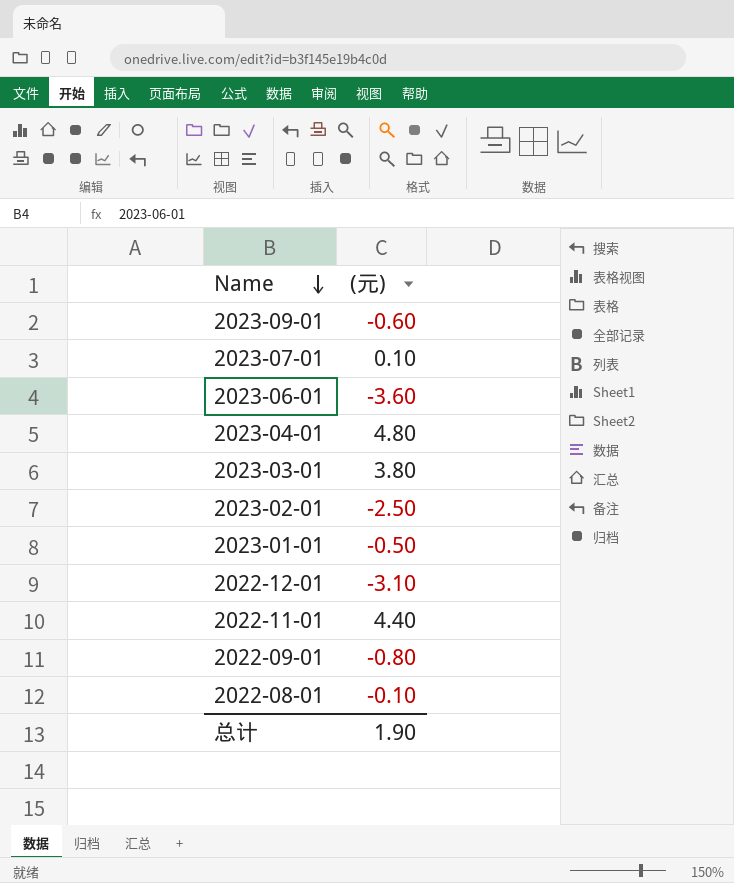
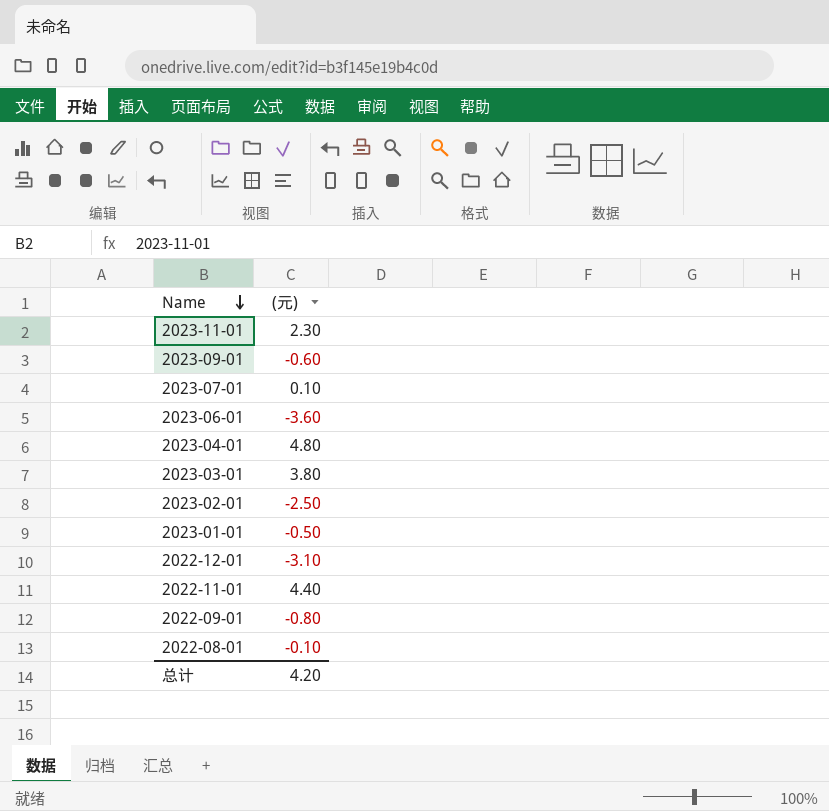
row 2023-11-01: none -> 2.30
总计 | (元): 1.90 -> 4.20

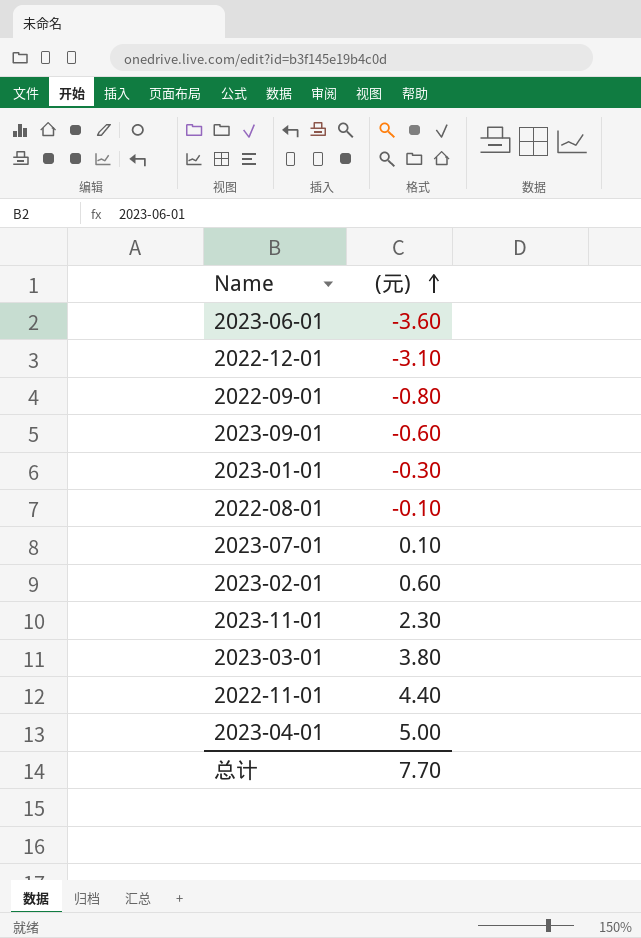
row order: Name descending -> (元) ascending
2023-01-01 | (元): -0.50 -> -0.30
2023-02-01 | (元): -2.50 -> 0.60
2023-04-01 | (元): 4.80 -> 5.00
总计 | (元): 4.20 -> 7.70

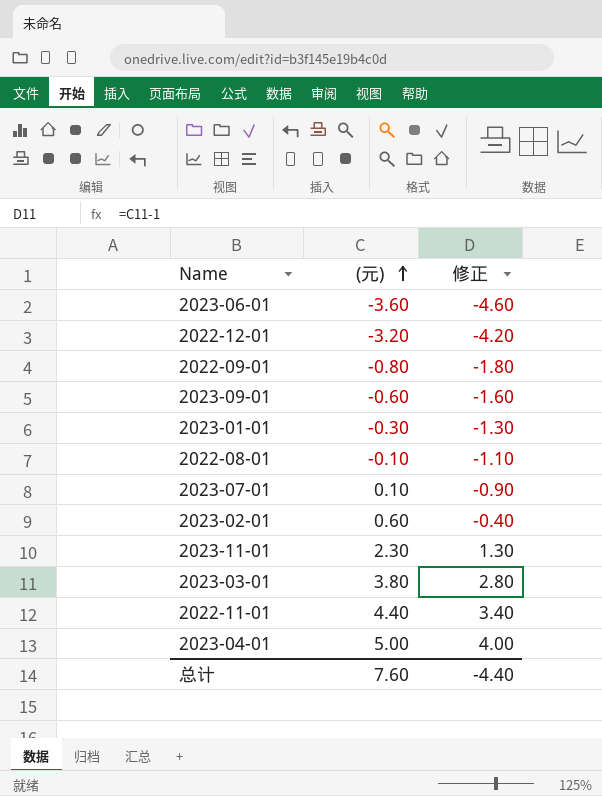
column 修正 | formula: none -> [(元)] - 1
2022-12-01 | (元): -3.10 -> -3.20
总计 | (元): 7.70 -> 7.60

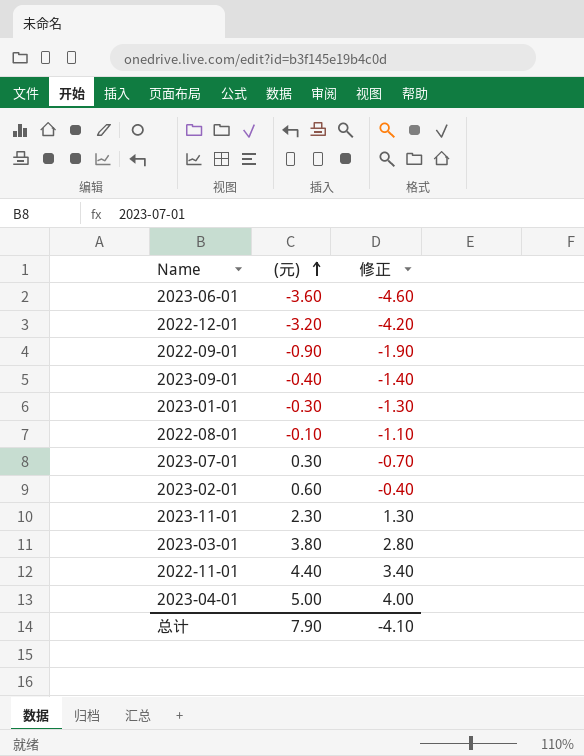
2022-09-01 | (元): -0.80 -> -0.90
2022-09-01 | 修正: -1.80 -> -1.90
2023-09-01 | (元): -0.60 -> -0.40
2023-09-01 | 修正: -1.60 -> -1.40
2023-07-01 | (元): 0.10 -> 0.30
2023-07-01 | 修正: -0.90 -> -0.70
总计 | (元): 7.60 -> 7.90
总计 | 修正: -4.40 -> -4.10

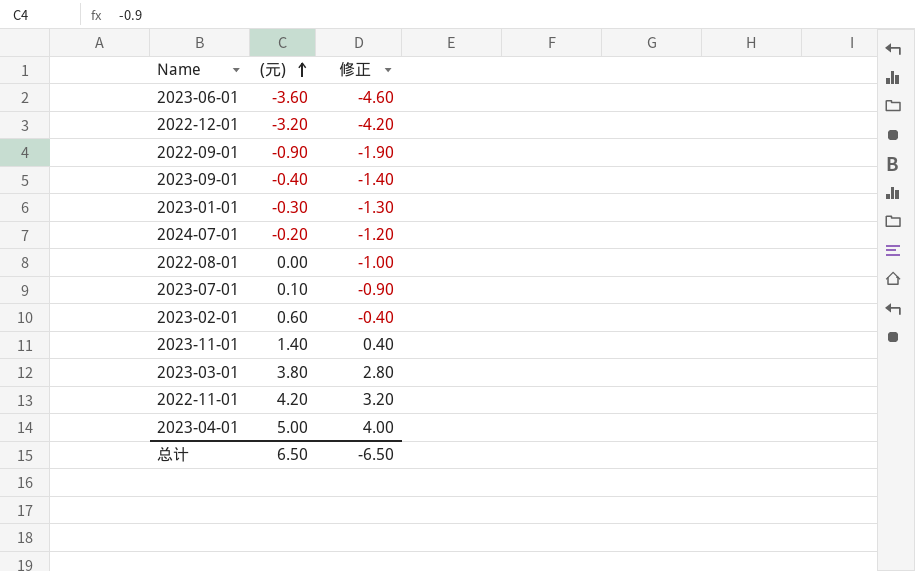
row 2024-07-01: none -> -0.20 | -1.20
2022-08-01 | (元): -0.10 -> 0.00
2022-08-01 | 修正: -1.10 -> -1.00
2023-07-01 | (元): 0.30 -> 0.10
2023-07-01 | 修正: -0.70 -> -0.90
2023-11-01 | (元): 2.30 -> 1.40
2023-11-01 | 修正: 1.30 -> 0.40
2022-11-01 | (元): 4.40 -> 4.20
2022-11-01 | 修正: 3.40 -> 3.20
总计 | (元): 7.90 -> 6.50
总计 | 修正: -4.10 -> -6.50

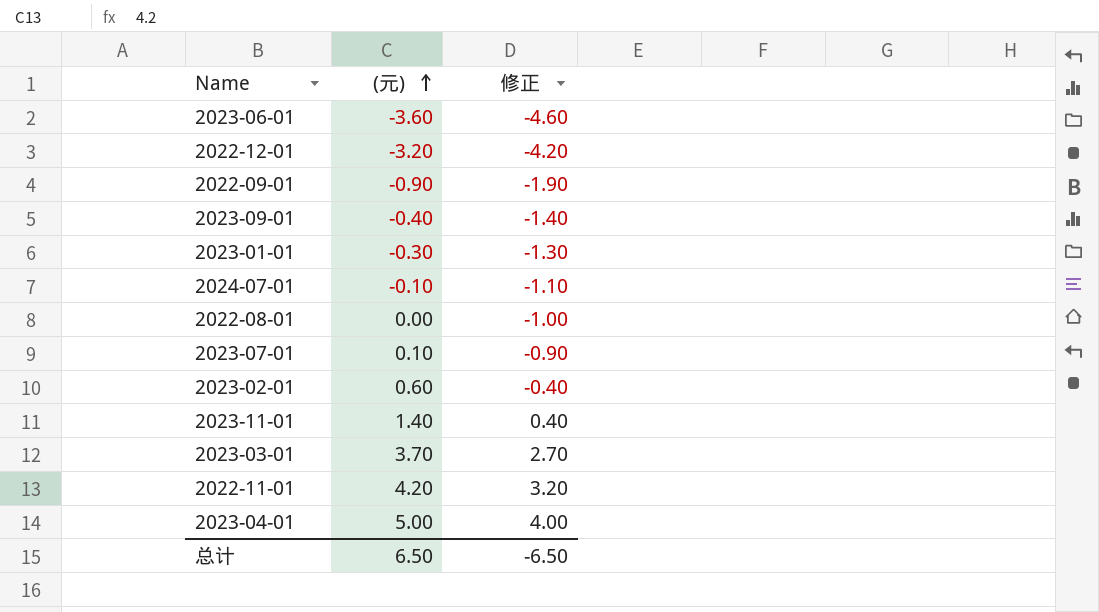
2024-07-01 | (元): -0.20 -> -0.10
2024-07-01 | 修正: -1.20 -> -1.10
2023-03-01 | (元): 3.80 -> 3.70
2023-03-01 | 修正: 2.80 -> 2.70

